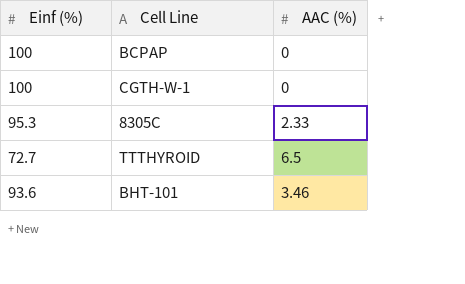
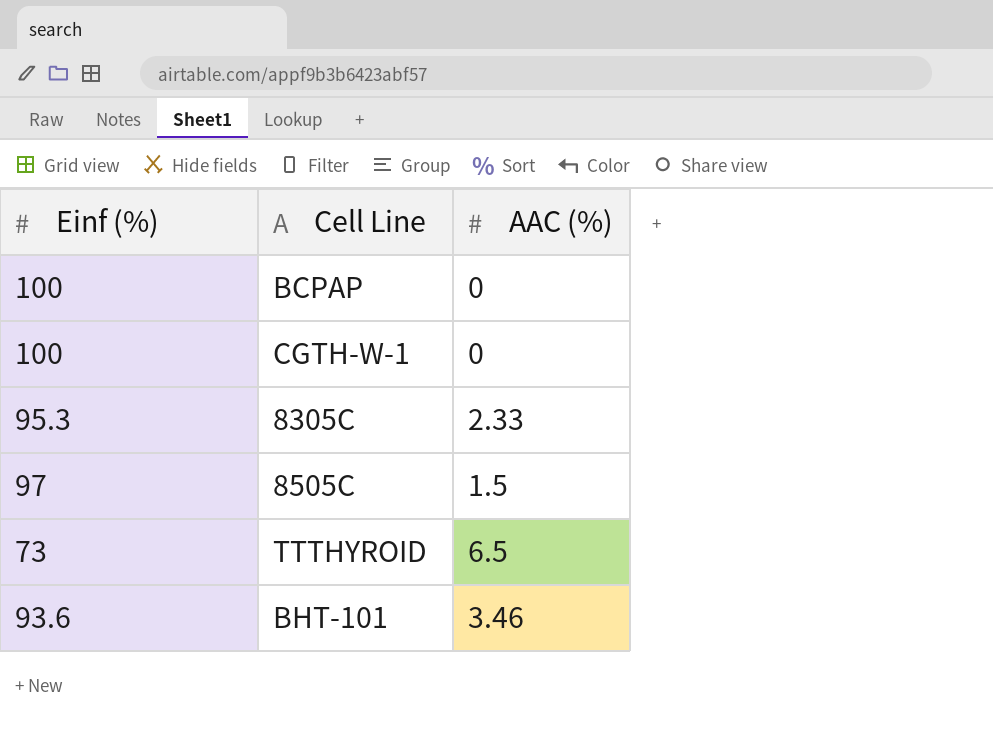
row 8505C: none -> 97 | 1.5
TTTHYROID | Einf (%): 72.7 -> 73

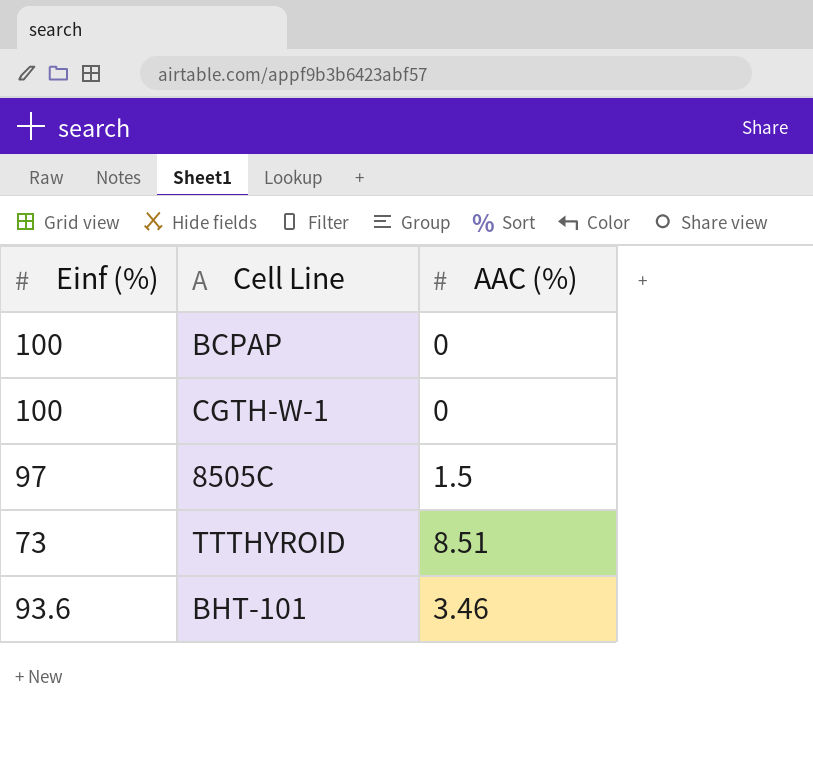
row 8305C: 95.3 | 2.33 -> none
TTTHYROID | AAC (%): 6.5 -> 8.51

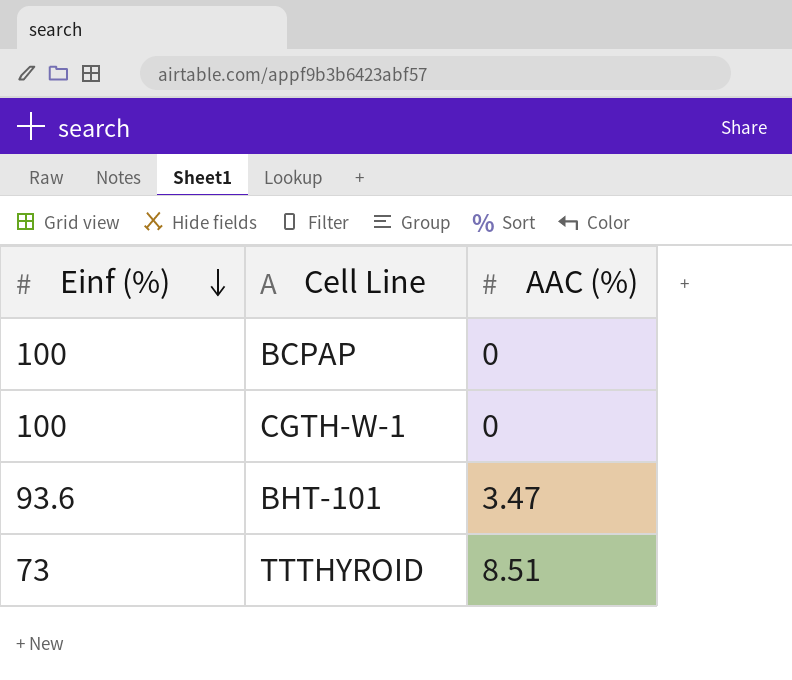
row order: none -> Einf (%) descending
row 8505C: 97 | 1.5 -> none
BHT-101 | AAC (%): 3.46 -> 3.47

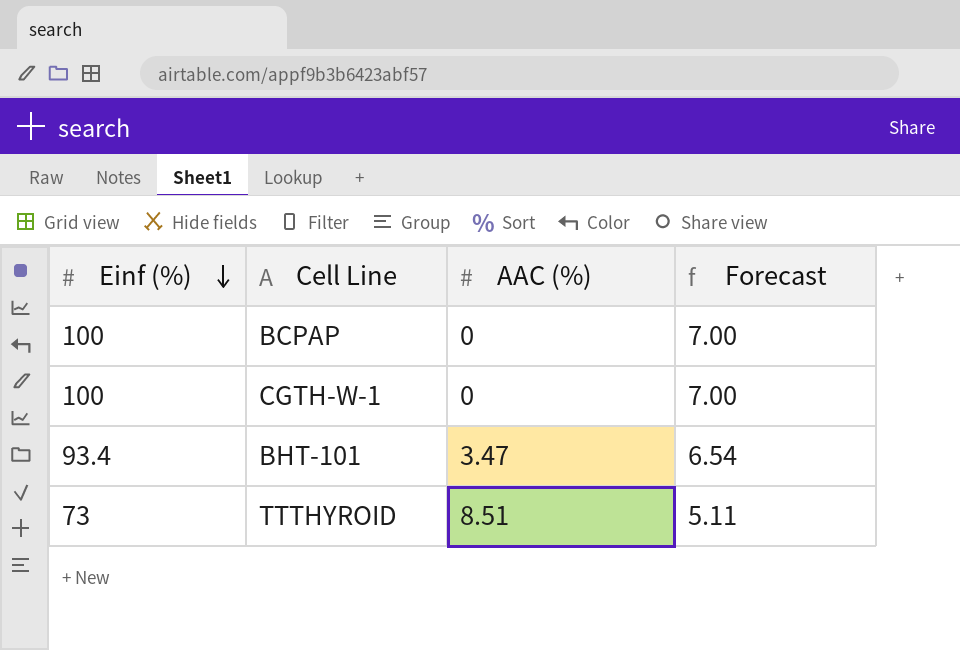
column Forecast | formula: none -> [Einf (%)] * 0.07
BHT-101 | Einf (%): 93.6 -> 93.4

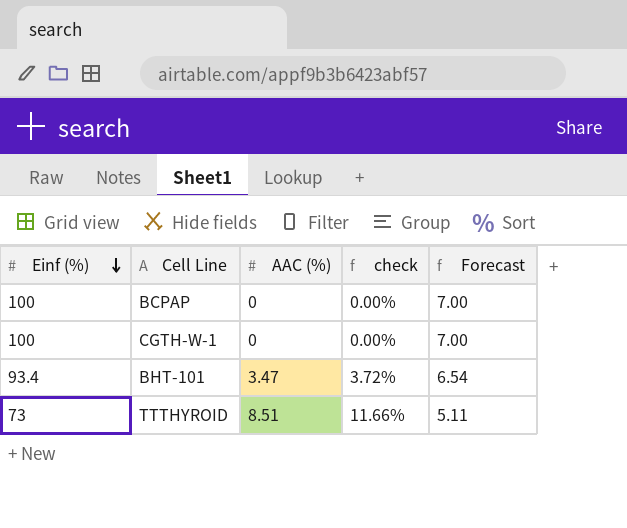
column check | formula: none -> [AAC (%)] / [Einf (%)]

